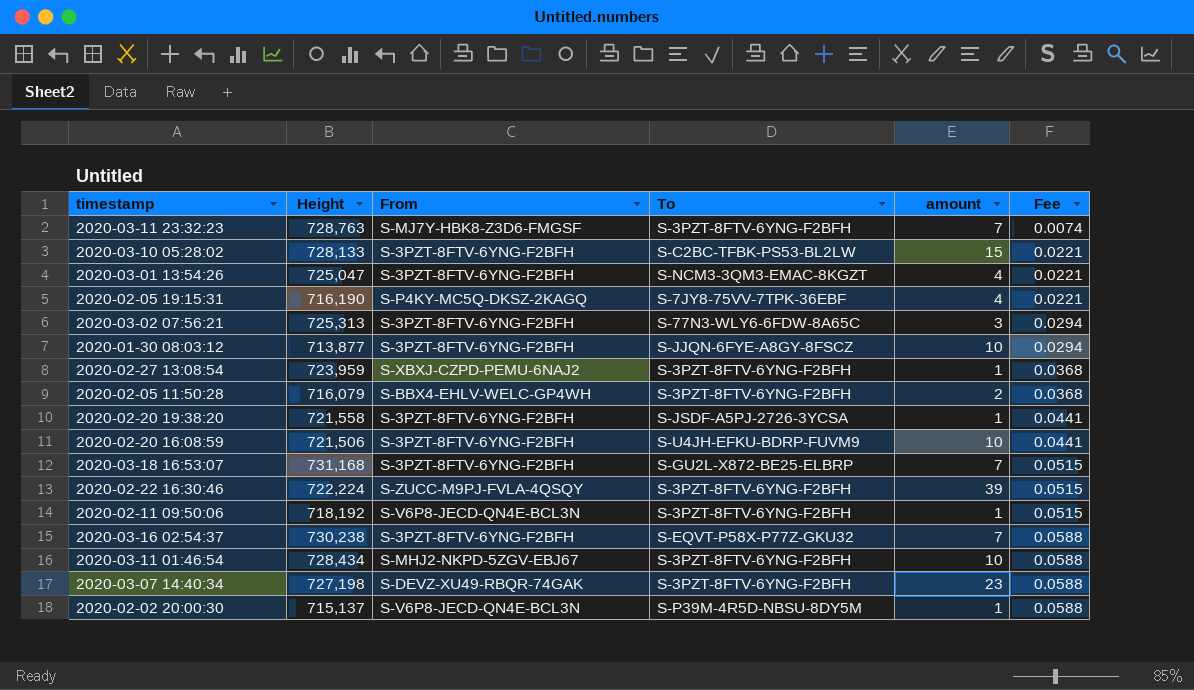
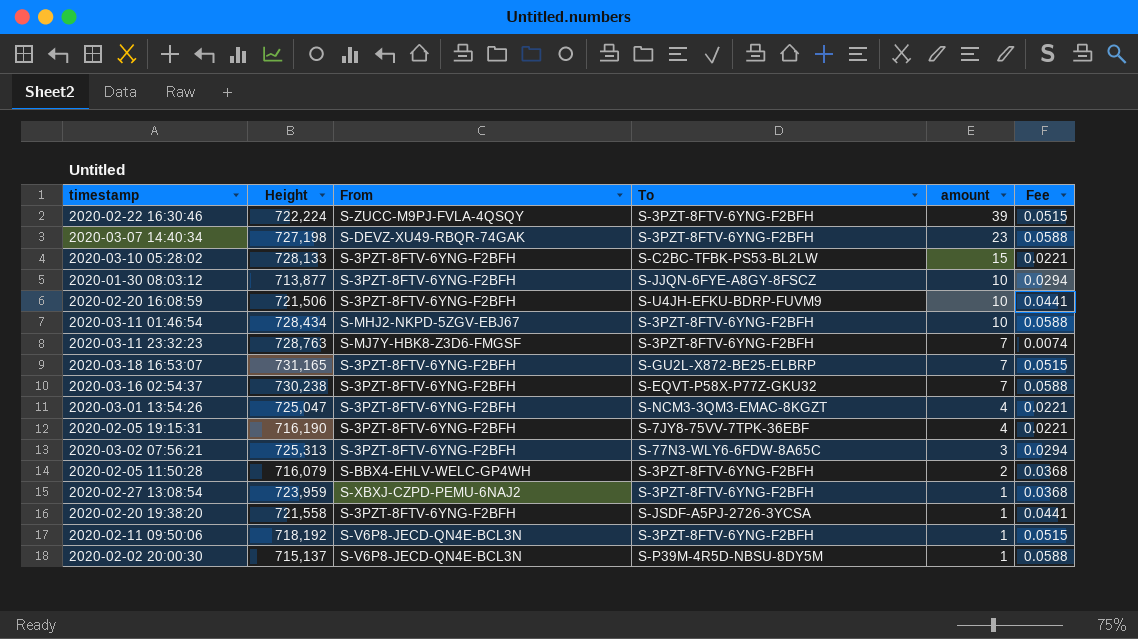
row order: Fee ascending -> amount descending
2020-03-18 16:53:07 | Height: 731,168 -> 731,165
2020-02-05 19:15:31 | From: S-P4KY-MC5Q-DKSZ-2KAGQ -> S-3PZT-8FTV-6YNG-F2BFH

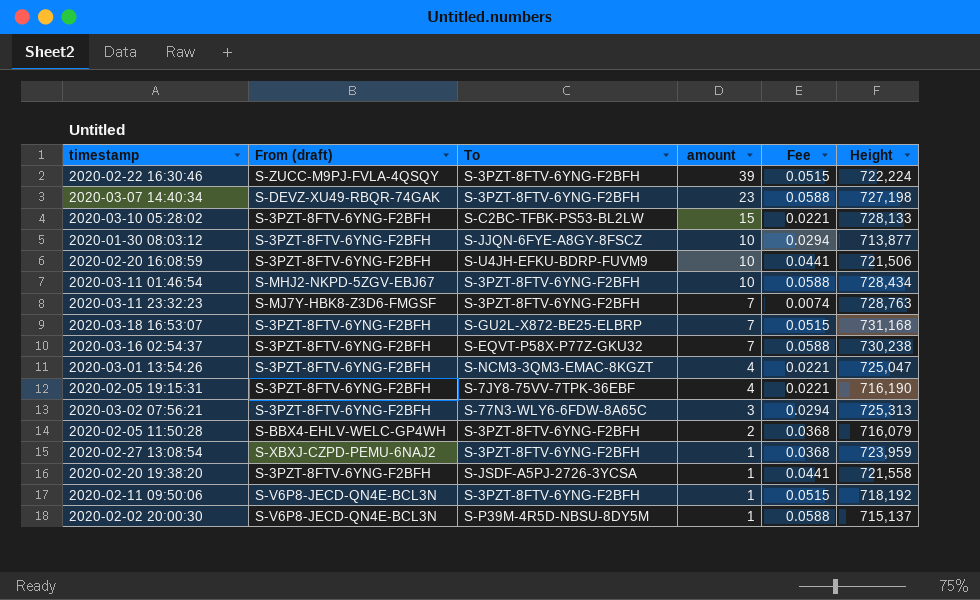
column name: From -> From (draft)
column Height | position: 2 -> 6
2020-03-18 16:53:07 | Height: 731,165 -> 731,168

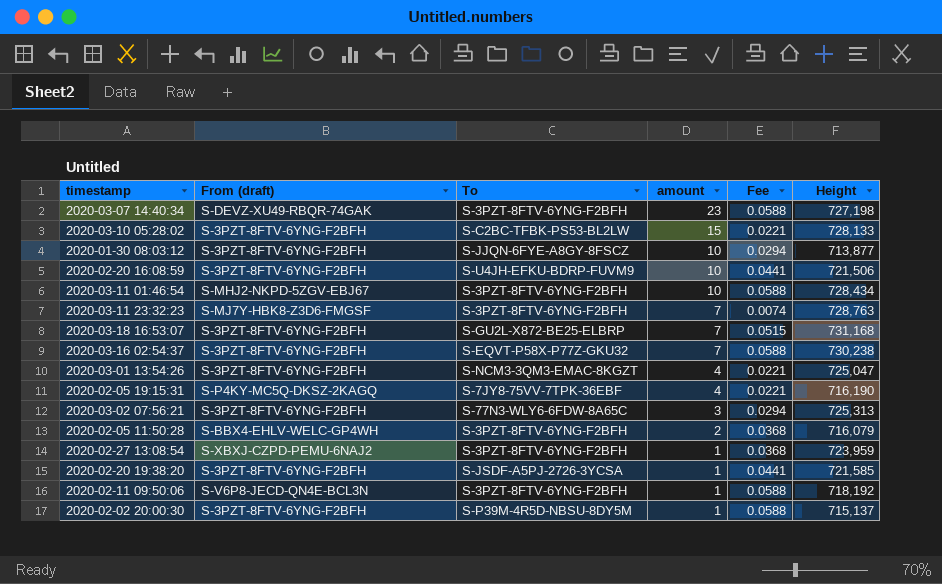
row 2020-02-22 16:30:46: S-ZUCC-M9PJ-FVLA-4QSQY | S-3PZT-8FTV-6YNG-F2BFH | 39 | 0.0515 | 722,224 -> none
2020-02-05 19:15:31 | From (draft): S-3PZT-8FTV-6YNG-F2BFH -> S-P4KY-MC5Q-DKSZ-2KAGQ
2020-02-20 19:38:20 | Height: 721,558 -> 721,585
2020-02-11 09:50:06 | Fee: 0.0515 -> 0.0588
2020-02-02 20:00:30 | From (draft): S-V6P8-JECD-QN4E-BCL3N -> S-3PZT-8FTV-6YNG-F2BFH

